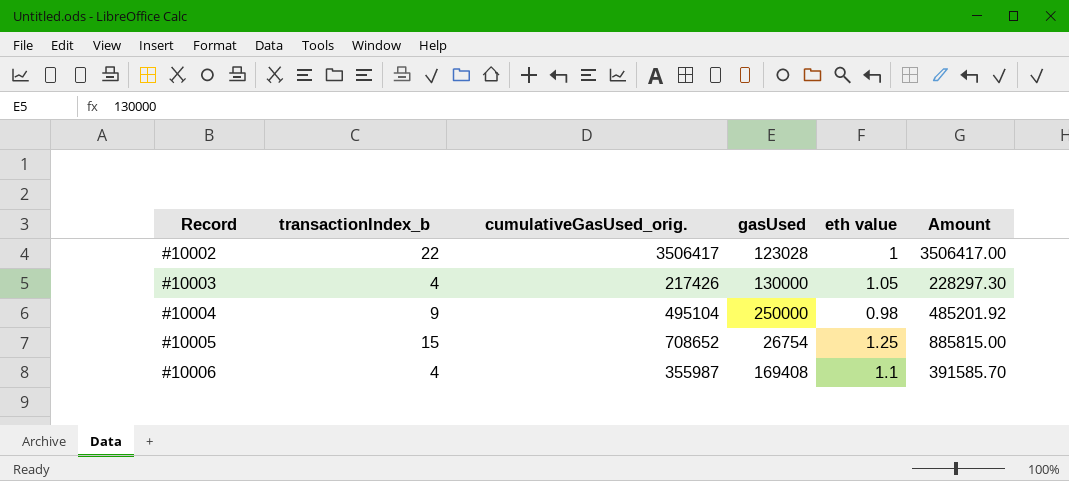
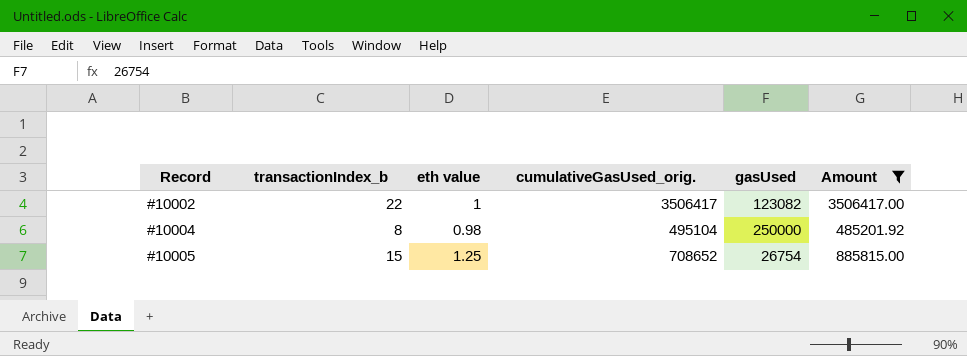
filter: none -> Amount >= 485201.92
column eth value | position: 5 -> 3
#10002 | gasUsed: 123028 -> 123082
#10004 | transactionIndex_b: 9 -> 8

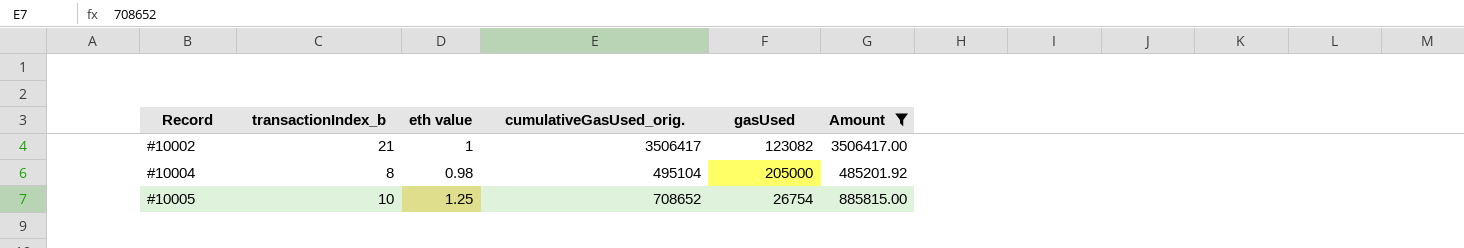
#10002 | transactionIndex_b: 22 -> 21
#10004 | gasUsed: 250000 -> 205000
#10005 | transactionIndex_b: 15 -> 10

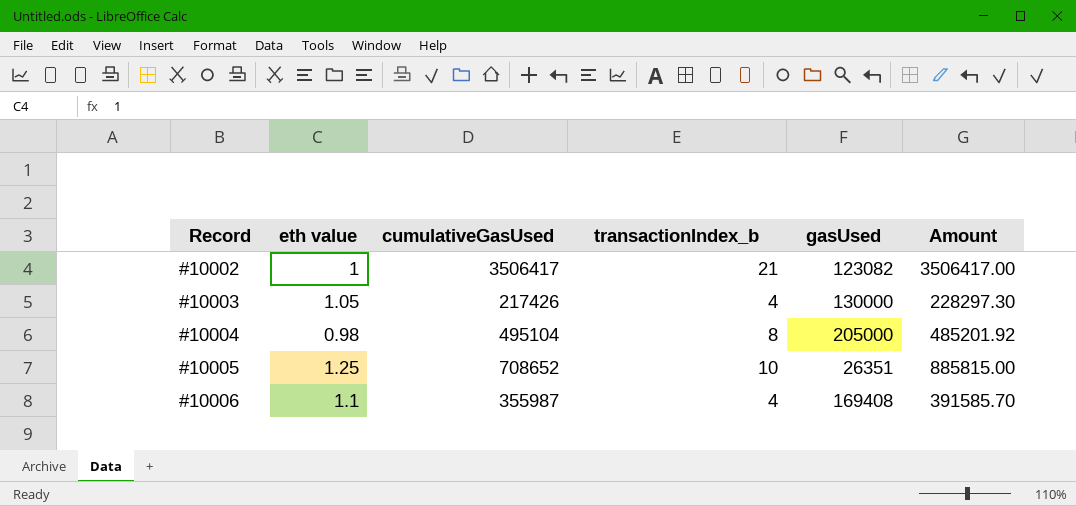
filter: Amount >= 485201.92 -> none
column name: cumulativeGasUsed_orig. -> cumulativeGasUsed
column transactionIndex_b | position: 2 -> 4
#10005 | gasUsed: 26754 -> 26351

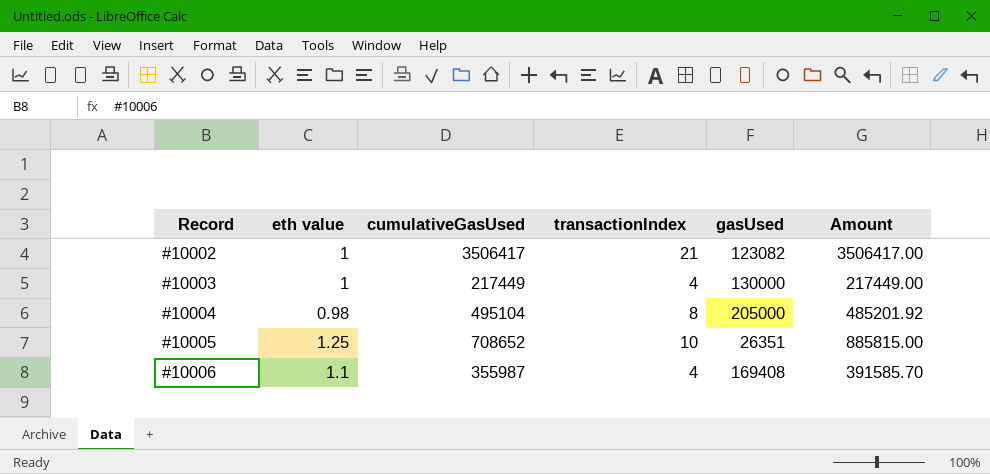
column name: transactionIndex_b -> transactionIndex
#10003 | eth value: 1.05 -> 1
#10003 | cumulativeGasUsed: 217426 -> 217449
#10003 | Amount: 228297.30 -> 217449.00

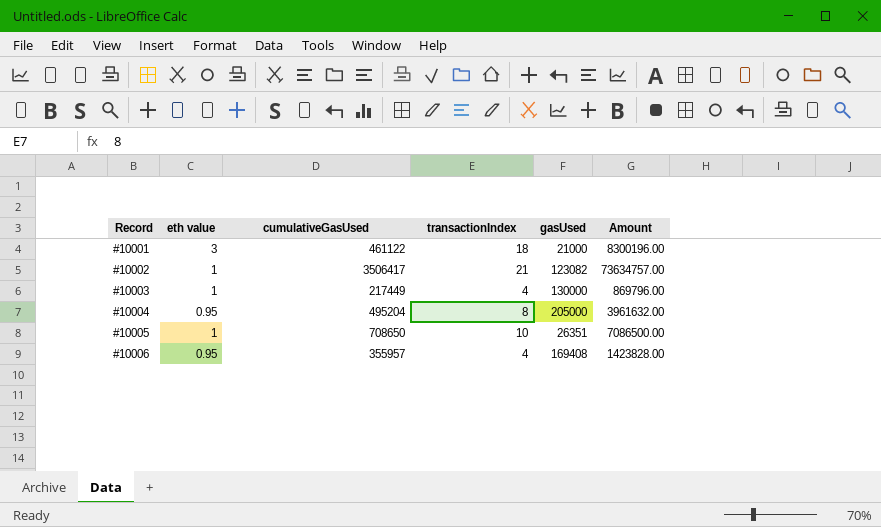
column Amount | formula: [eth value] * [cumulativeGasUsed] -> [cumulativeGasUsed] * [transactionIndex]
row #10001: none -> 3 | 461122 | 18 | 21000 | 8300196.00
#10004 | eth value: 0.98 -> 0.95
#10004 | cumulativeGasUsed: 495104 -> 495204
#10005 | eth value: 1.25 -> 1
#10005 | cumulativeGasUsed: 708652 -> 708650
#10006 | eth value: 1.1 -> 0.95
#10006 | cumulativeGasUsed: 355987 -> 355957

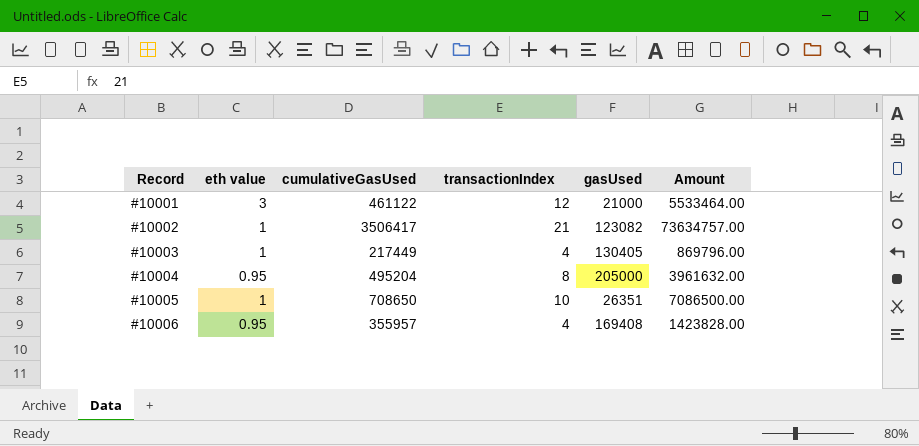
#10001 | transactionIndex: 18 -> 12
#10001 | Amount: 8300196.00 -> 5533464.00
#10003 | gasUsed: 130000 -> 130405

